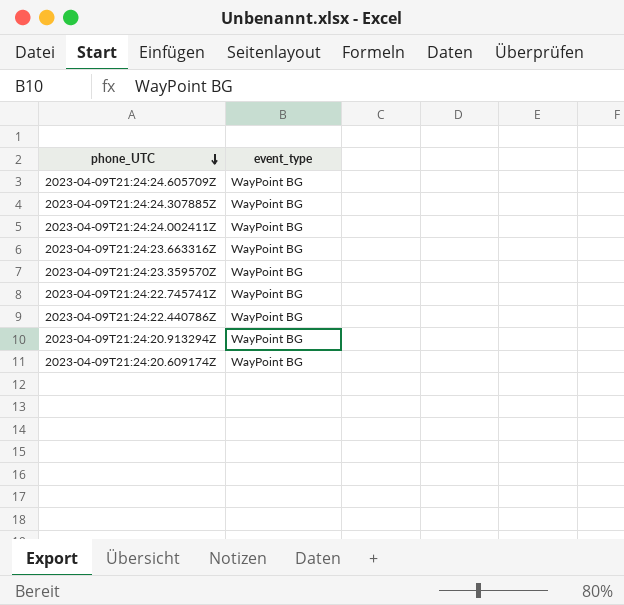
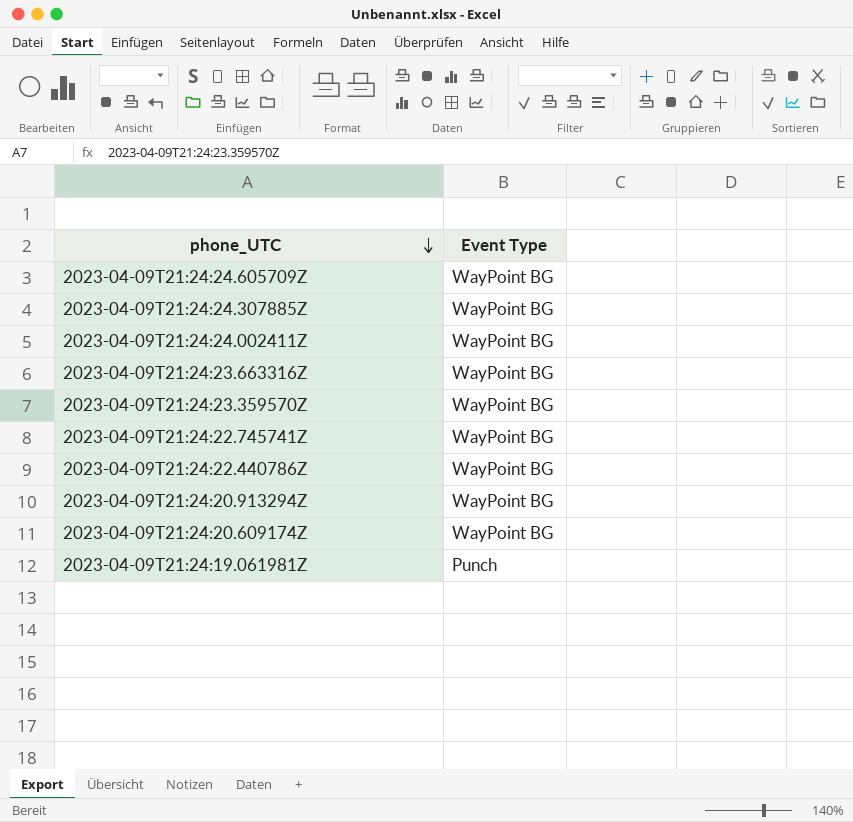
column name: event_type -> Event Type
row 2023-04-09T21:24:19.061981Z: none -> Punch

